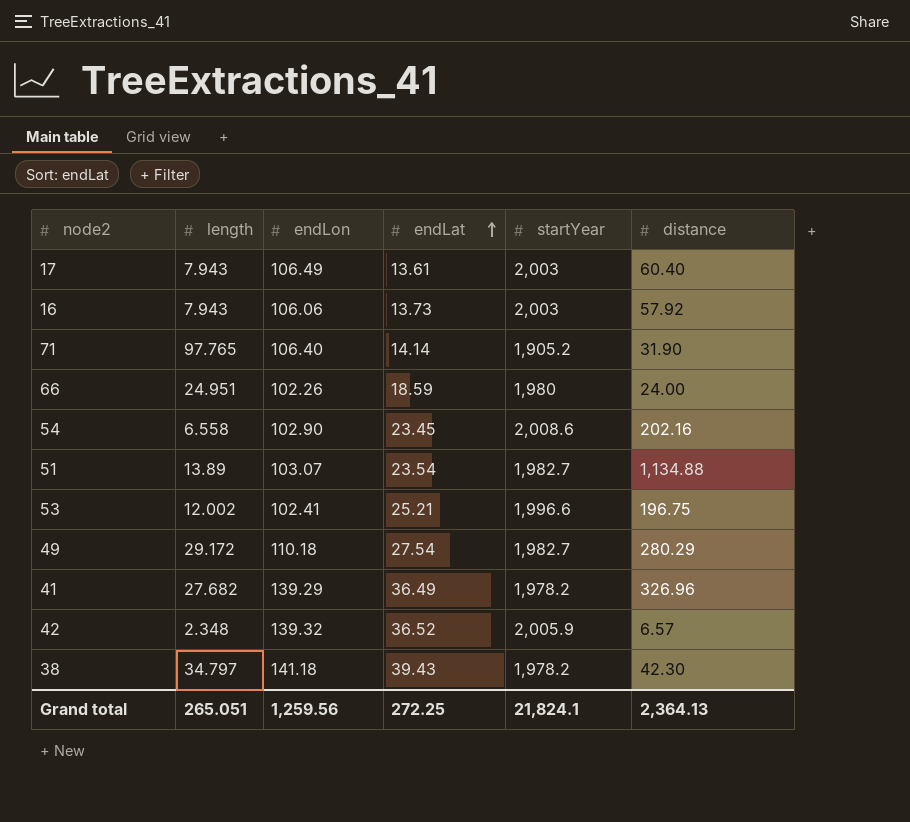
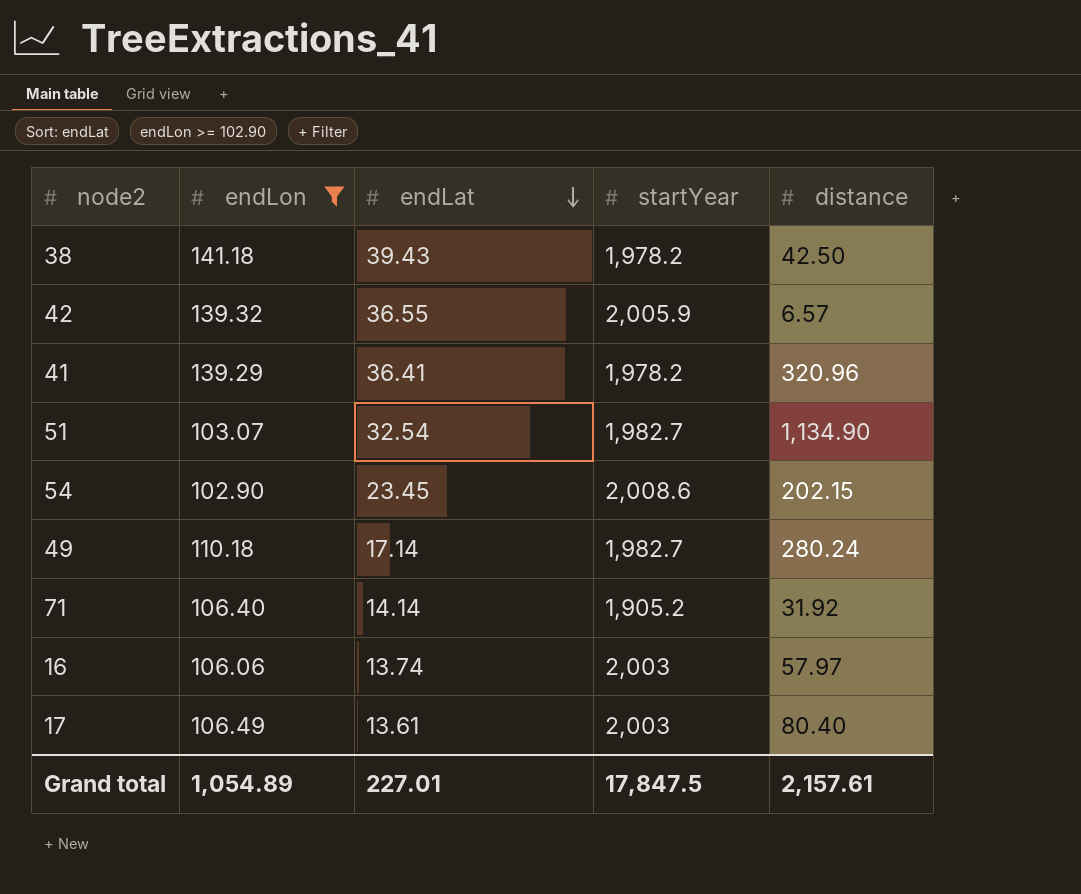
filter: none -> endLon >= 102.90
row order: endLat ascending -> endLat descending
column length | position: 2 -> none
38 | distance: 42.30 -> 42.50
42 | endLat: 36.52 -> 36.55
41 | endLat: 36.49 -> 36.41
41 | distance: 326.96 -> 320.96
51 | endLat: 23.54 -> 32.54
51 | distance: 1,134.88 -> 1,134.90
54 | distance: 202.16 -> 202.15
49 | endLat: 27.54 -> 17.14
49 | distance: 280.29 -> 280.24
71 | distance: 31.90 -> 31.92
16 | endLat: 13.73 -> 13.74
16 | distance: 57.92 -> 57.97
17 | distance: 60.40 -> 80.40
Grand total | endLon: 1,259.56 -> 1,054.89
Grand total | endLat: 272.25 -> 227.01
Grand total | startYear: 21,824.1 -> 17,847.5
Grand total | distance: 2,364.13 -> 2,157.61

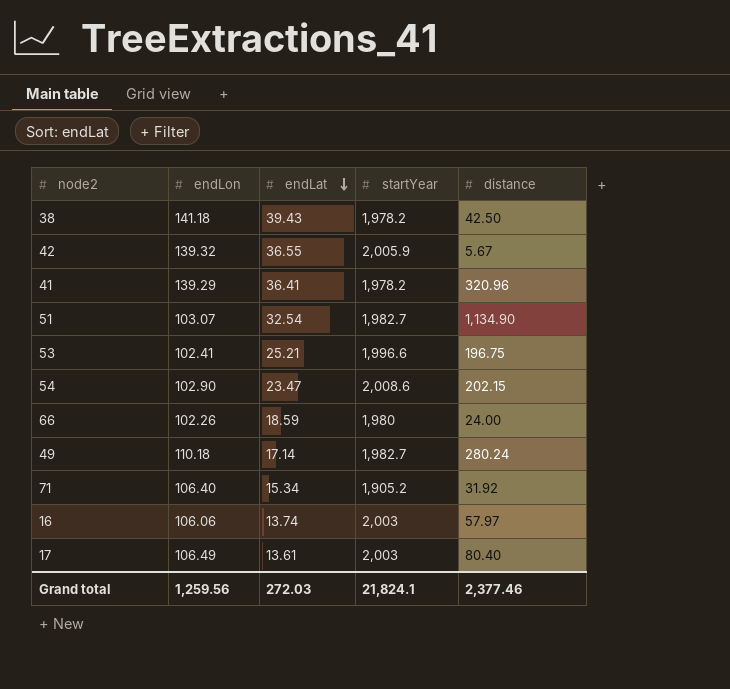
filter: endLon >= 102.90 -> none
42 | distance: 6.57 -> 5.67
54 | endLat: 23.45 -> 23.47
71 | endLat: 14.14 -> 15.34
Grand total | endLon: 1,054.89 -> 1,259.56
Grand total | endLat: 227.01 -> 272.03
Grand total | startYear: 17,847.5 -> 21,824.1
Grand total | distance: 2,157.61 -> 2,377.46

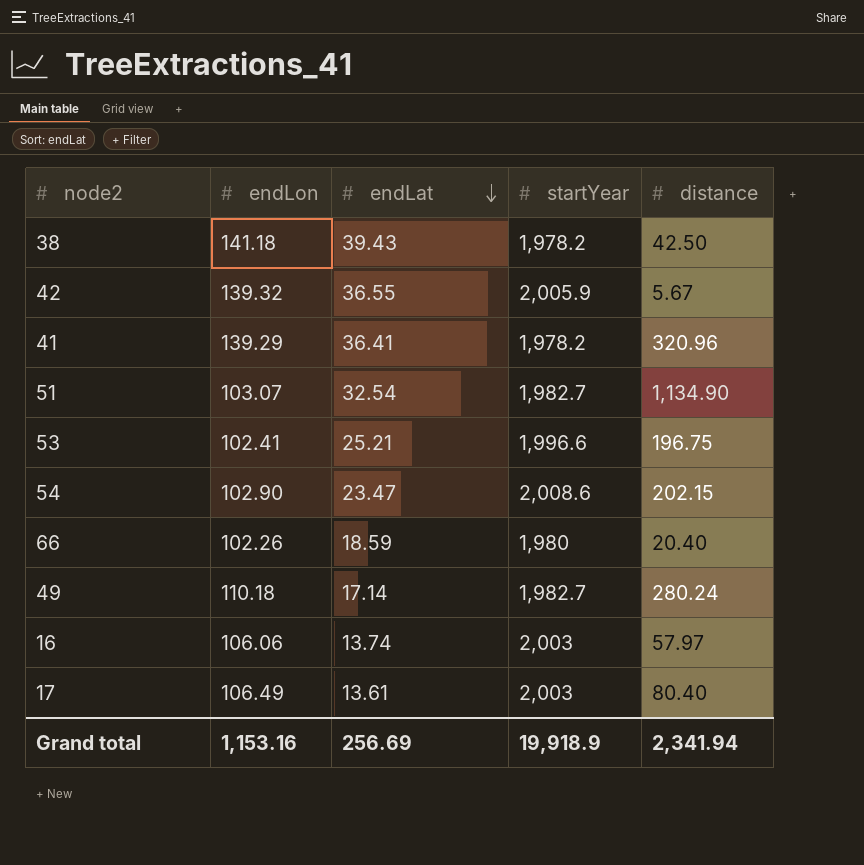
row 71: 106.40 | 15.34 | 1,905.2 | 31.92 -> none
66 | distance: 24.00 -> 20.40
Grand total | endLon: 1,259.56 -> 1,153.16
Grand total | endLat: 272.03 -> 256.69
Grand total | startYear: 21,824.1 -> 19,918.9
Grand total | distance: 2,377.46 -> 2,341.94

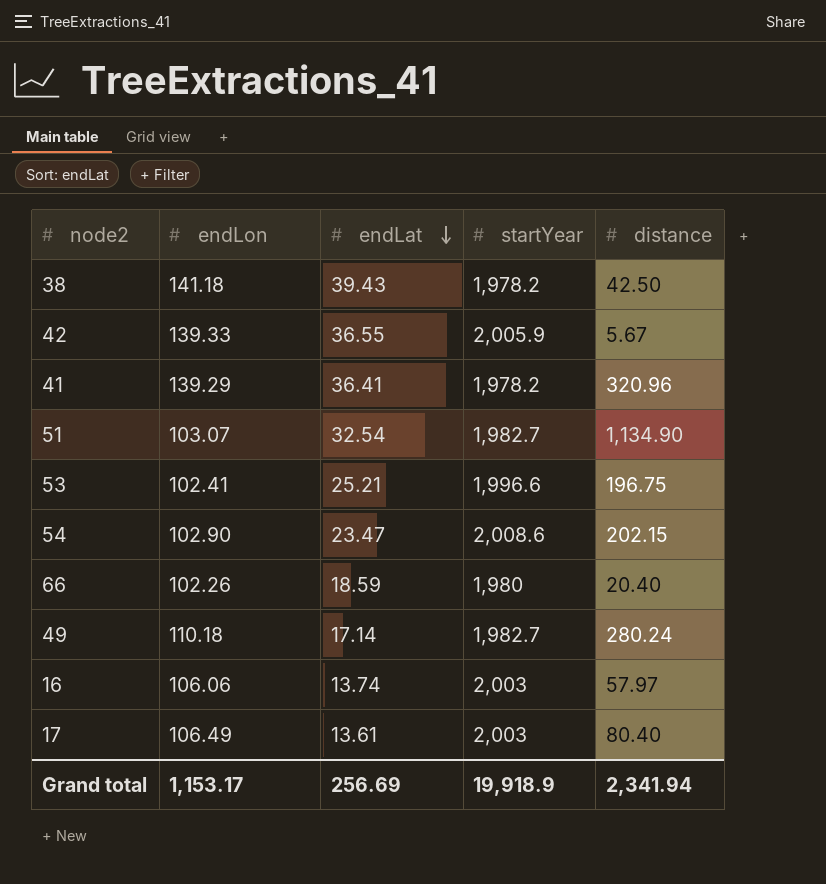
42 | endLon: 139.32 -> 139.33
Grand total | endLon: 1,153.16 -> 1,153.17

